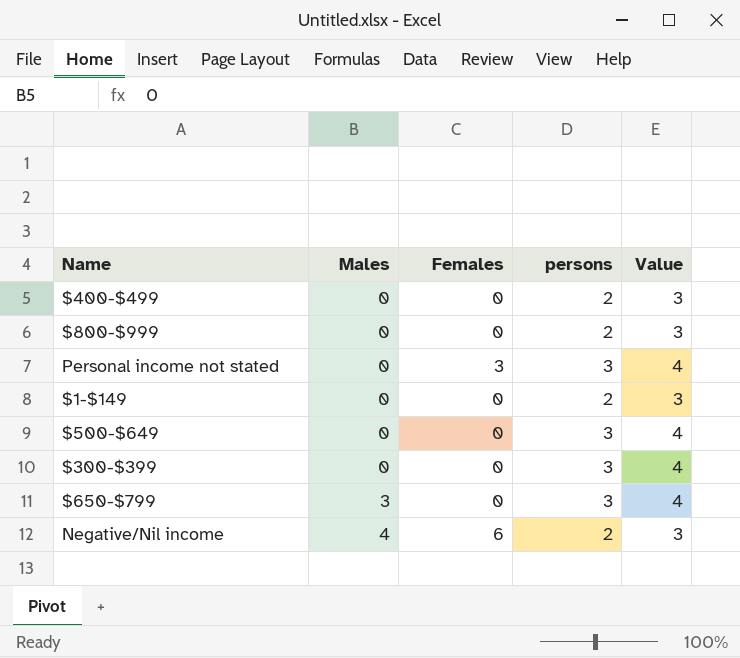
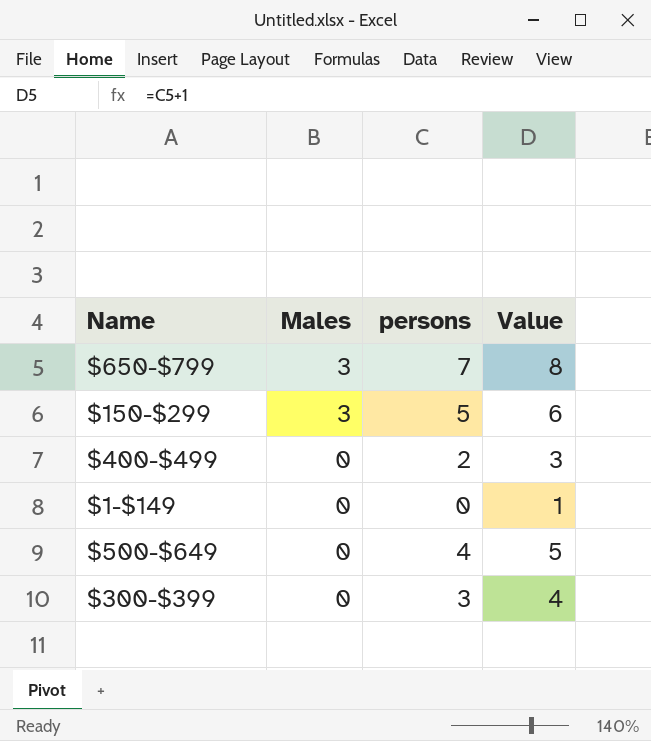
row order: Males ascending -> Males descending
column Females | position: 3 -> none
row $800-$999: 0 | 0 | 2 | 3 -> none
row Personal income not stated: 0 | 3 | 3 | 4 -> none
row Negative/Nil income: 4 | 6 | 2 | 3 -> none
$650-$799 | persons: 3 -> 7
$650-$799 | Value: 4 -> 8
row $150-$299: none -> 3 | 5 | 6
$1-$149 | persons: 2 -> 0
$1-$149 | Value: 3 -> 1
$500-$649 | persons: 3 -> 4
$500-$649 | Value: 4 -> 5

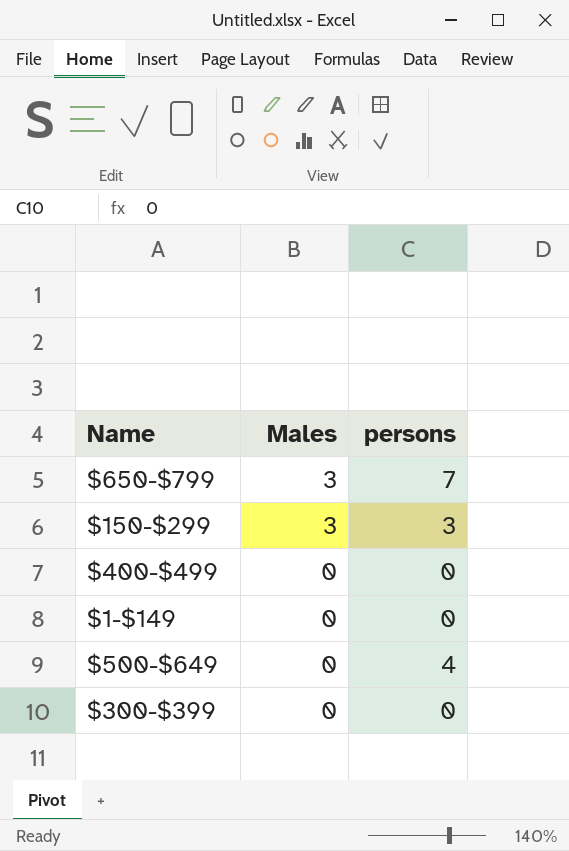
column Value | formula: [persons] + 1 -> none
$150-$299 | persons: 5 -> 3
$400-$499 | persons: 2 -> 0
$300-$399 | persons: 3 -> 0

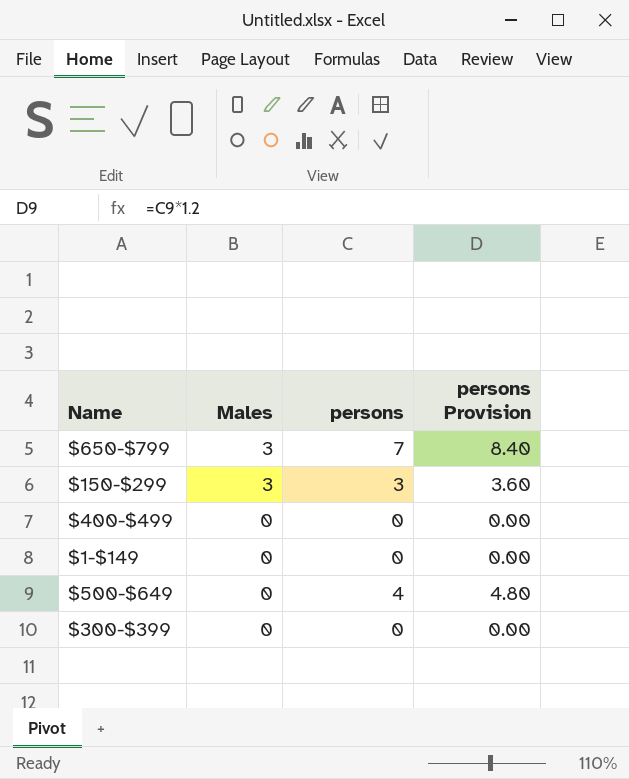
column persons Provision | formula: none -> [persons] * 1.2

